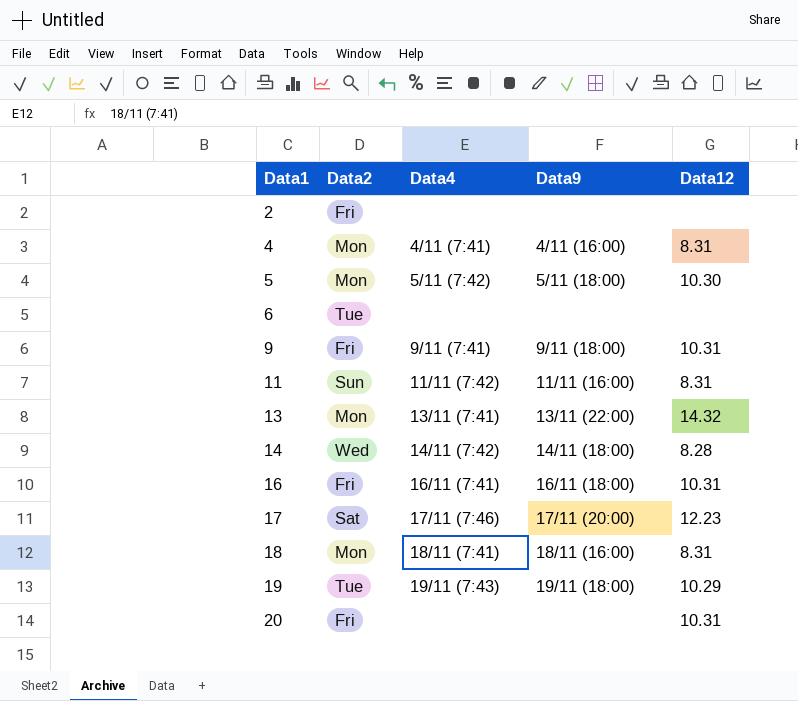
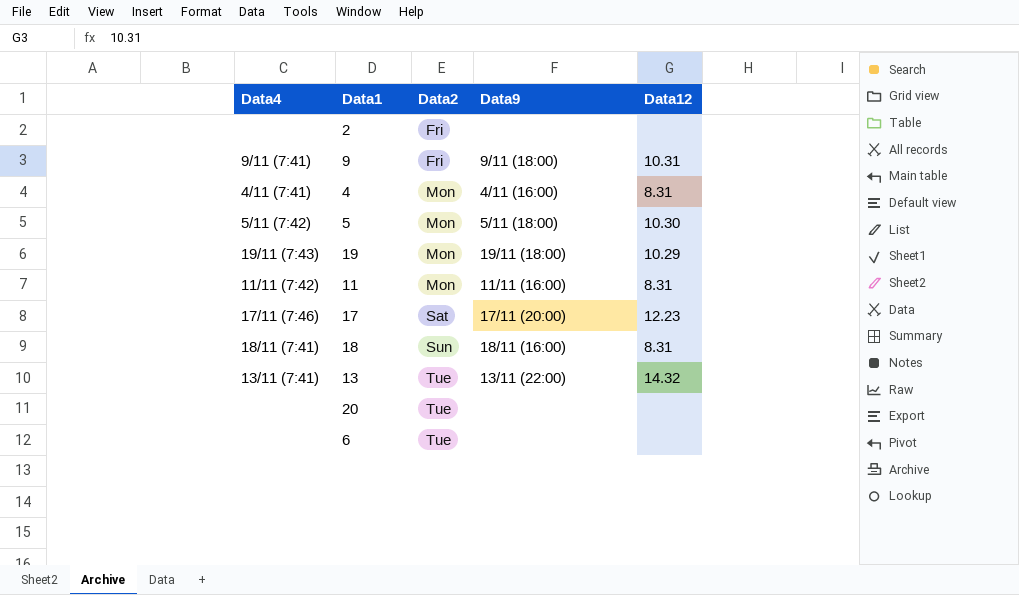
row order: Data1 ascending -> Data2 ascending
column Data4 | position: 3 -> 1
row 14: Wed | 14/11 (7:42) | 14/11 (18:00) | 8.28 -> none
row 16: Fri | 16/11 (7:41) | 16/11 (18:00) | 10.31 -> none
19 | Data2: Tue -> Mon
11 | Data2: Sun -> Mon
18 | Data2: Mon -> Sun
13 | Data2: Mon -> Tue
20 | Data2: Fri -> Tue
20 | Data12: 10.31 -> none

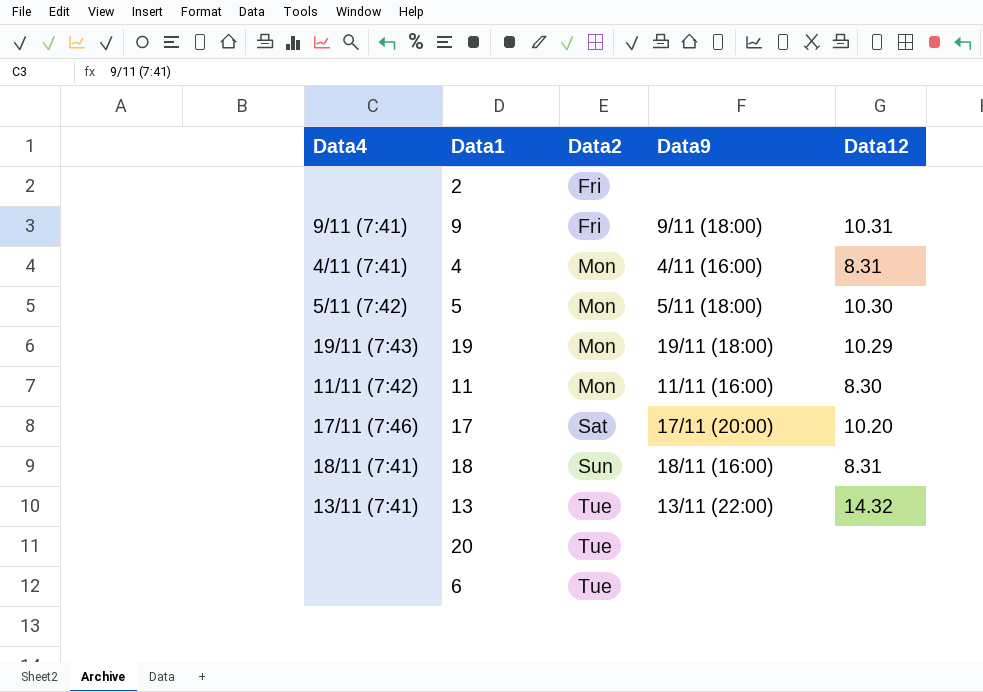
11 | Data12: 8.31 -> 8.30
17 | Data12: 12.23 -> 10.20

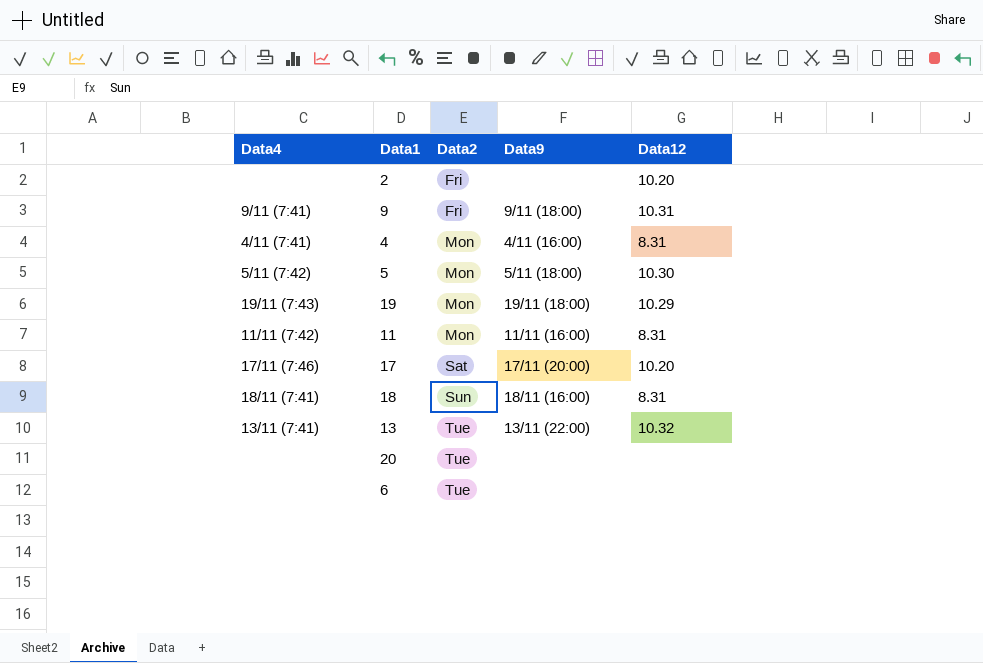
2 | Data12: none -> 10.20
11 | Data12: 8.30 -> 8.31
13 | Data12: 14.32 -> 10.32

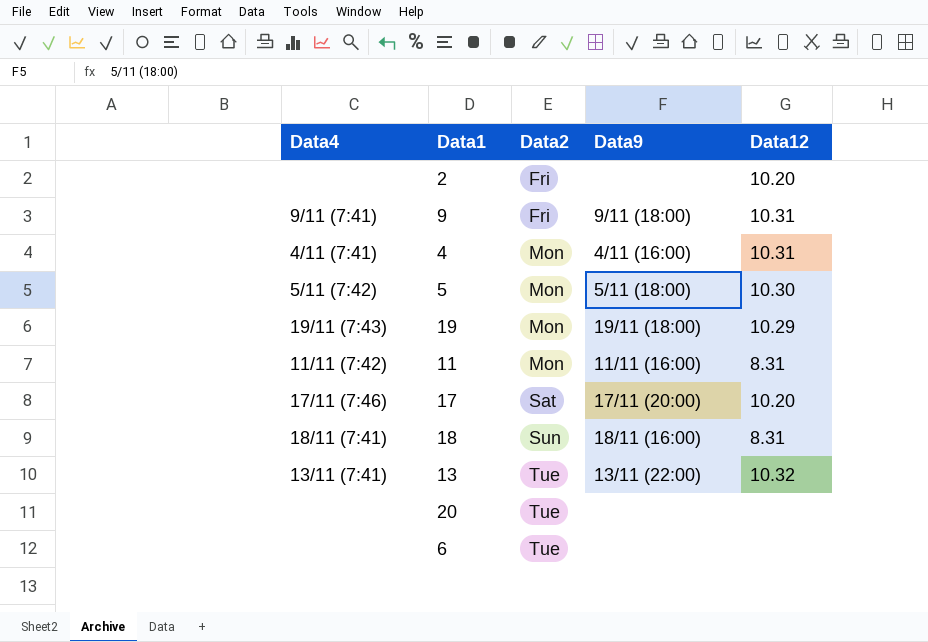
4 | Data12: 8.31 -> 10.31

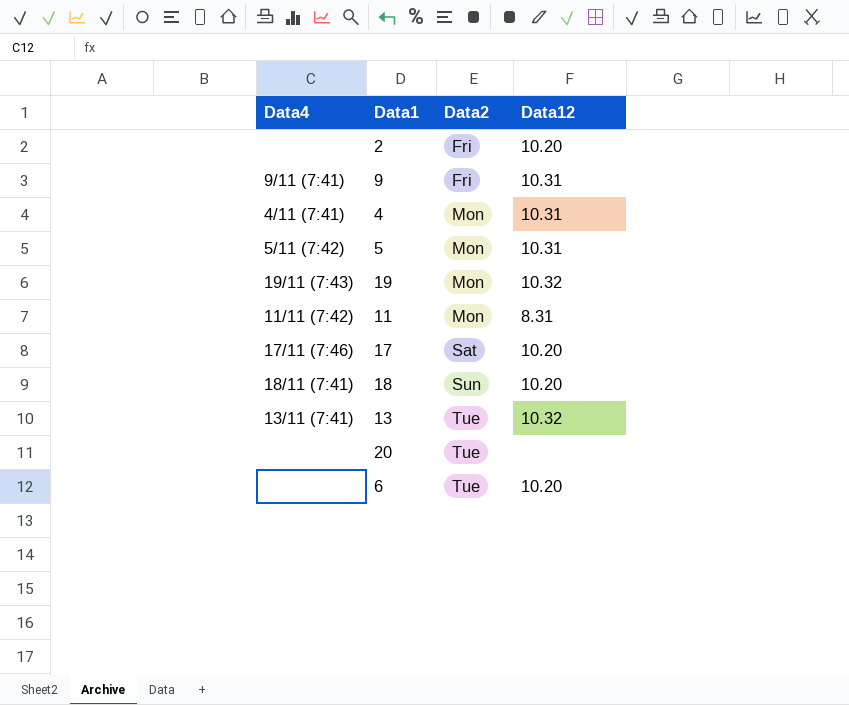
column Data9 | position: 4 -> none
5 | Data12: 10.30 -> 10.31
19 | Data12: 10.29 -> 10.32
18 | Data12: 8.31 -> 10.20
6 | Data12: none -> 10.20

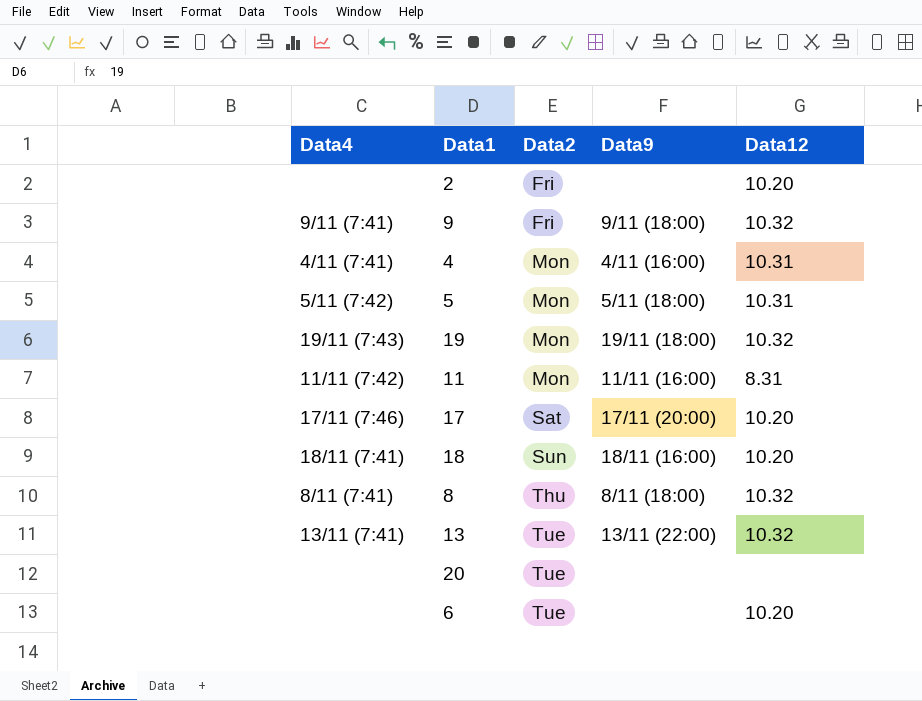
column Data9 | position: none -> 4
9 | Data12: 10.31 -> 10.32
row 8: none -> 8/11 (7:41) | Thu | 8/11 (18:00) | 10.32

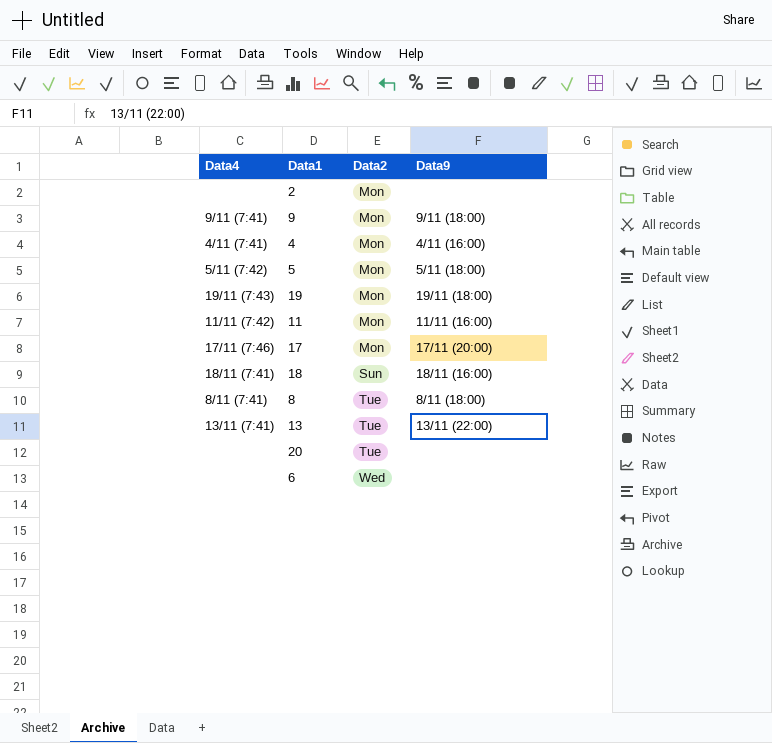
column Data12 | position: 5 -> none
2 | Data2: Fri -> Mon
9 | Data2: Fri -> Mon
17 | Data2: Sat -> Mon
8 | Data2: Thu -> Tue
6 | Data2: Tue -> Wed

